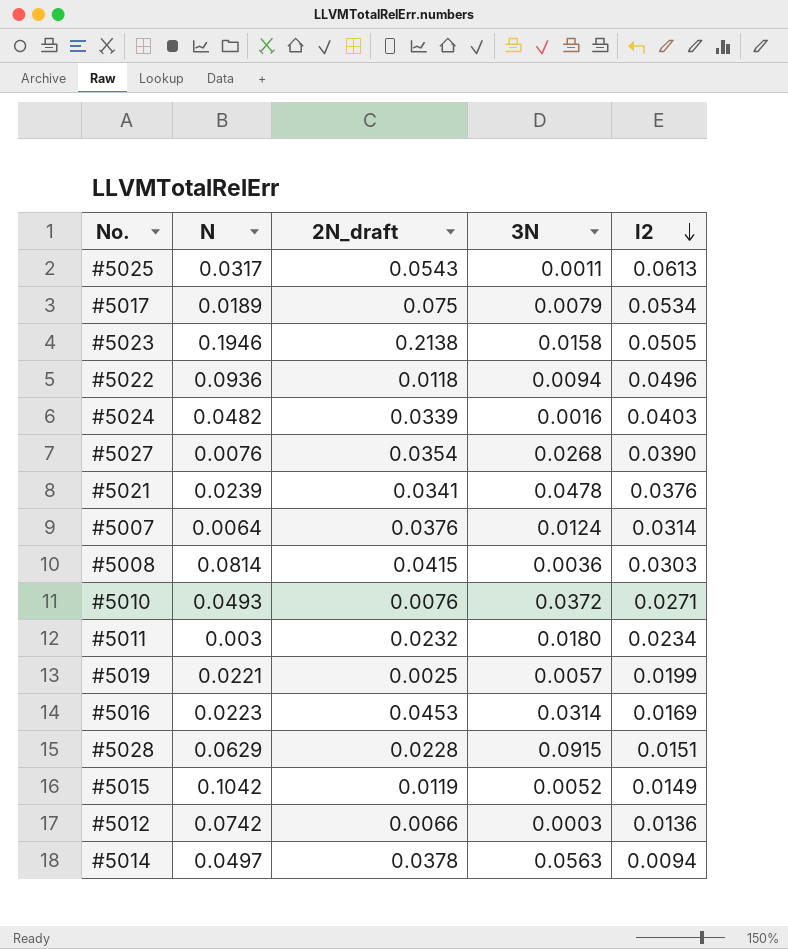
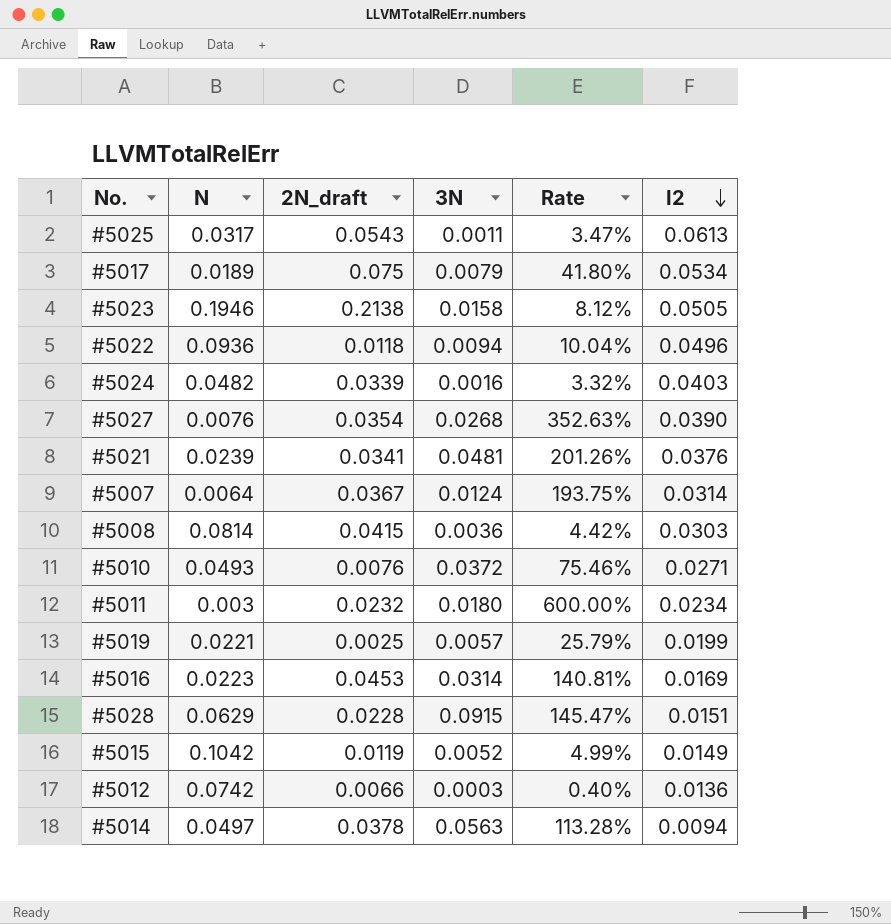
column Rate | formula: none -> [3N] / [N]
#5021 | 3N: 0.0478 -> 0.0481
#5007 | 2N_draft: 0.0376 -> 0.0367

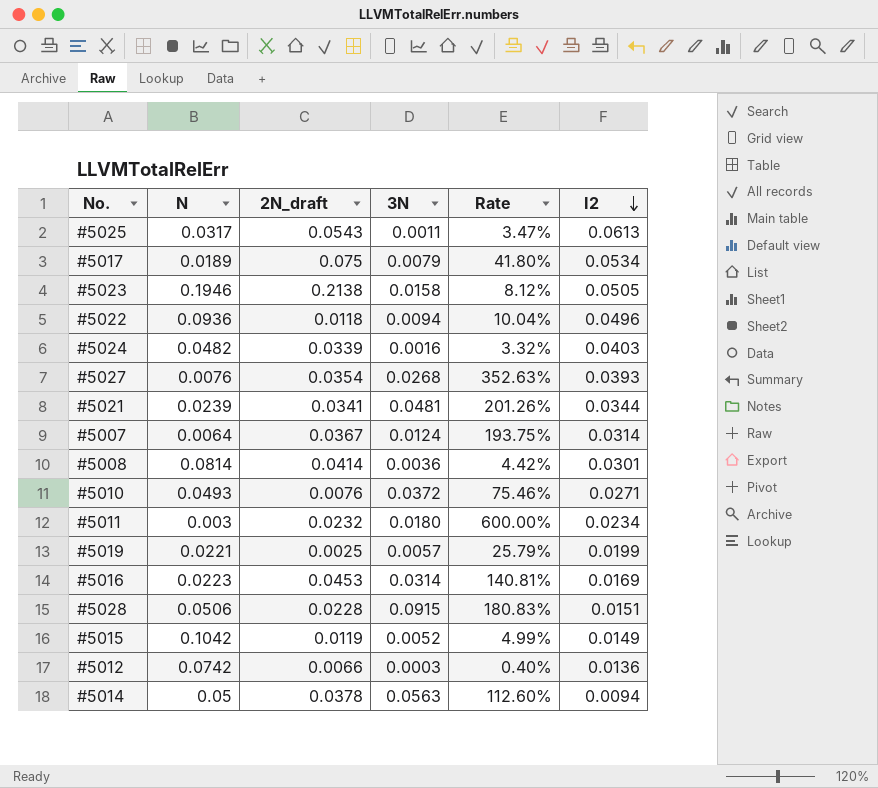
#5027 | I2: 0.0390 -> 0.0393
#5021 | I2: 0.0376 -> 0.0344
#5008 | 2N_draft: 0.0415 -> 0.0414
#5008 | I2: 0.0303 -> 0.0301
#5028 | N: 0.0629 -> 0.0506
#5028 | Rate: 145.47% -> 180.83%
#5014 | N: 0.0497 -> 0.05
#5014 | Rate: 113.28% -> 112.60%

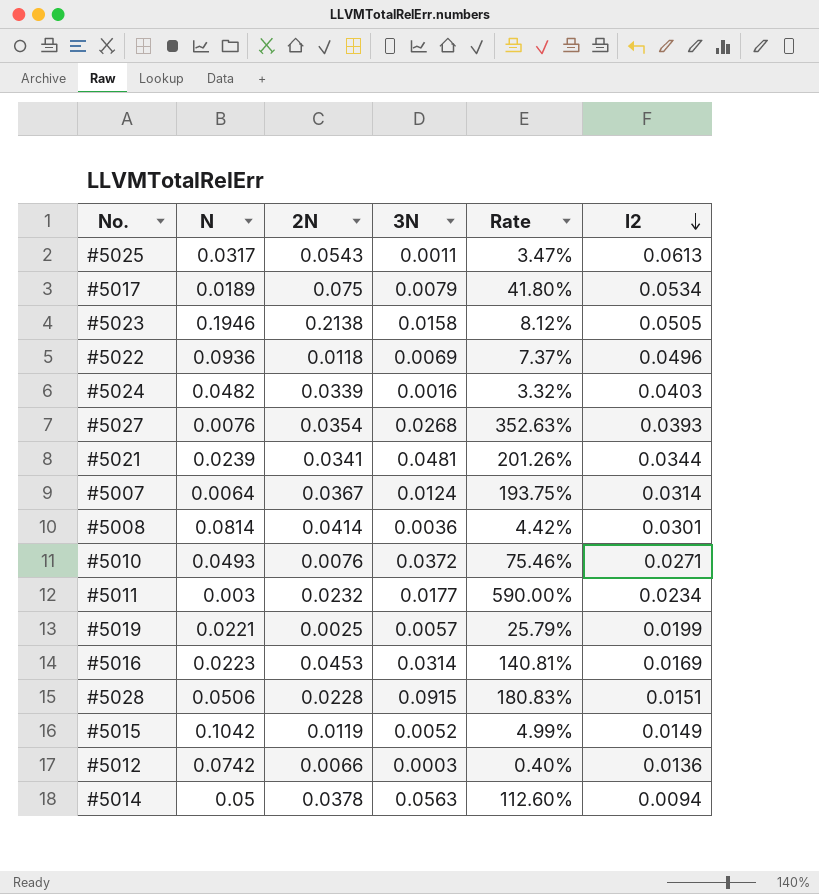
column name: 2N_draft -> 2N
#5022 | 3N: 0.0094 -> 0.0069
#5022 | Rate: 10.04% -> 7.37%
#5011 | 3N: 0.0180 -> 0.0177
#5011 | Rate: 600.00% -> 590.00%

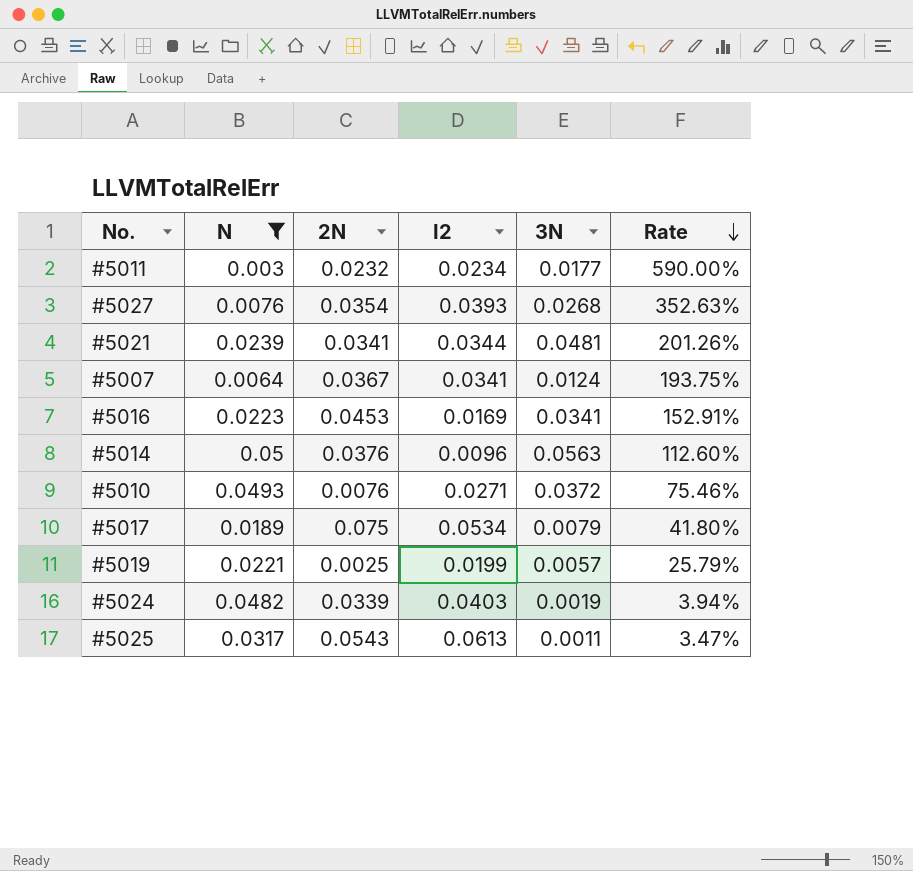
filter: none -> N <= 0.05
row order: I2 descending -> Rate descending
column I2 | position: 6 -> 4
#5007 | I2: 0.0314 -> 0.0341
#5016 | 3N: 0.0314 -> 0.0341
#5016 | Rate: 140.81% -> 152.91%
#5014 | 2N: 0.0378 -> 0.0376
#5014 | I2: 0.0094 -> 0.0096
#5024 | 3N: 0.0016 -> 0.0019
#5024 | Rate: 3.32% -> 3.94%

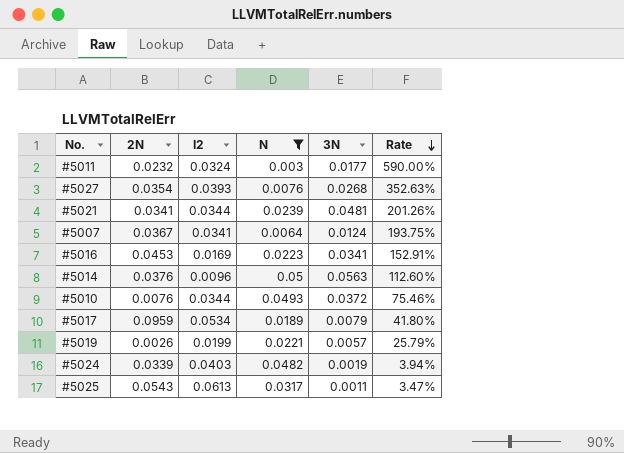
column N | position: 2 -> 4
#5011 | I2: 0.0234 -> 0.0324
#5010 | I2: 0.0271 -> 0.0344
#5017 | 2N: 0.075 -> 0.0959
#5019 | 2N: 0.0025 -> 0.0026

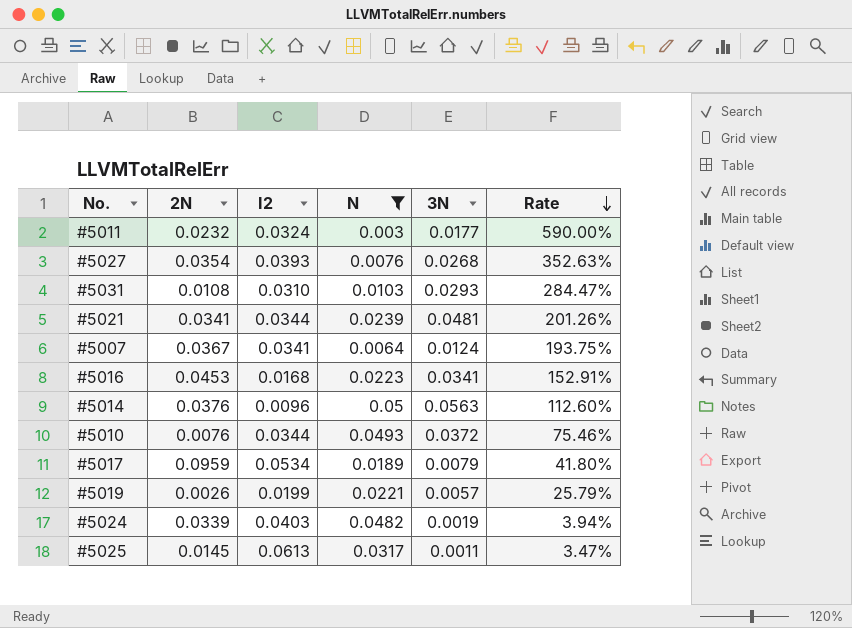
row #5031: none -> 0.0108 | 0.0310 | 0.0103 | 0.0293 | 284.47%
#5016 | I2: 0.0169 -> 0.0168
#5025 | 2N: 0.0543 -> 0.0145

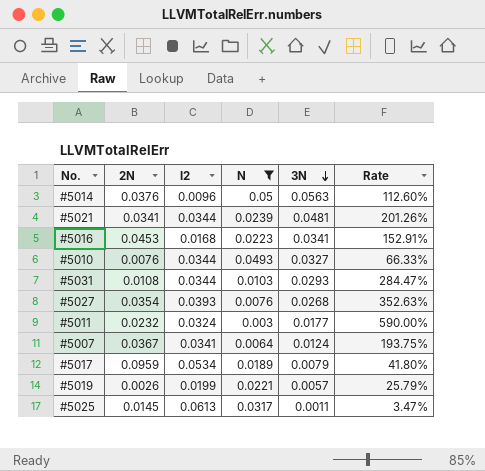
row order: Rate descending -> 3N descending
row #5024: 0.0339 | 0.0403 | 0.0482 | 0.0019 | 3.94% -> none
#5010 | 3N: 0.0372 -> 0.0327
#5010 | Rate: 75.46% -> 66.33%
#5031 | I2: 0.0310 -> 0.0344

